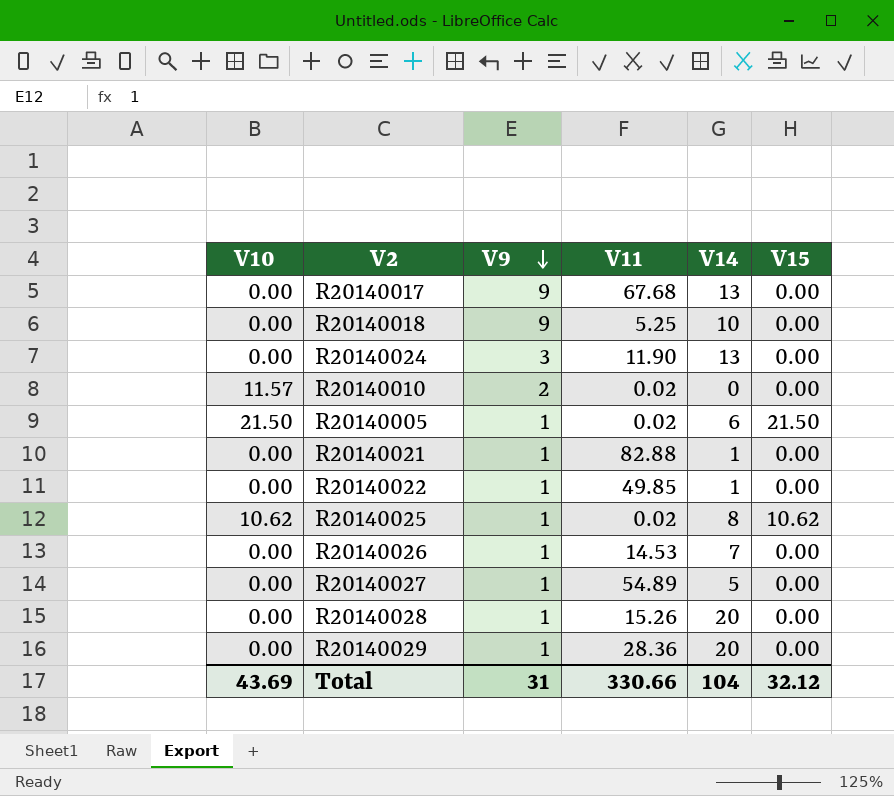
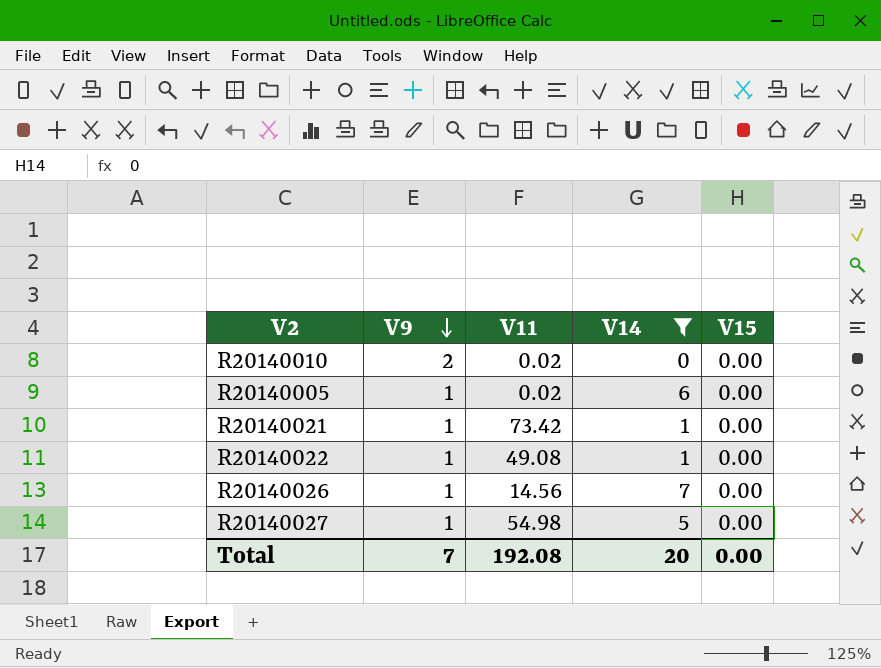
filter: none -> V14 <= 7
column V10 | position: 1 -> none
R20140005 | V15: 21.50 -> 0.00
R20140021 | V11: 82.88 -> 73.42
R20140022 | V11: 49.85 -> 49.08
R20140026 | V11: 14.53 -> 14.56
R20140027 | V11: 54.89 -> 54.98
Total | V9: 31 -> 7
Total | V11: 330.66 -> 192.08
Total | V14: 104 -> 20
Total | V15: 32.12 -> 0.00

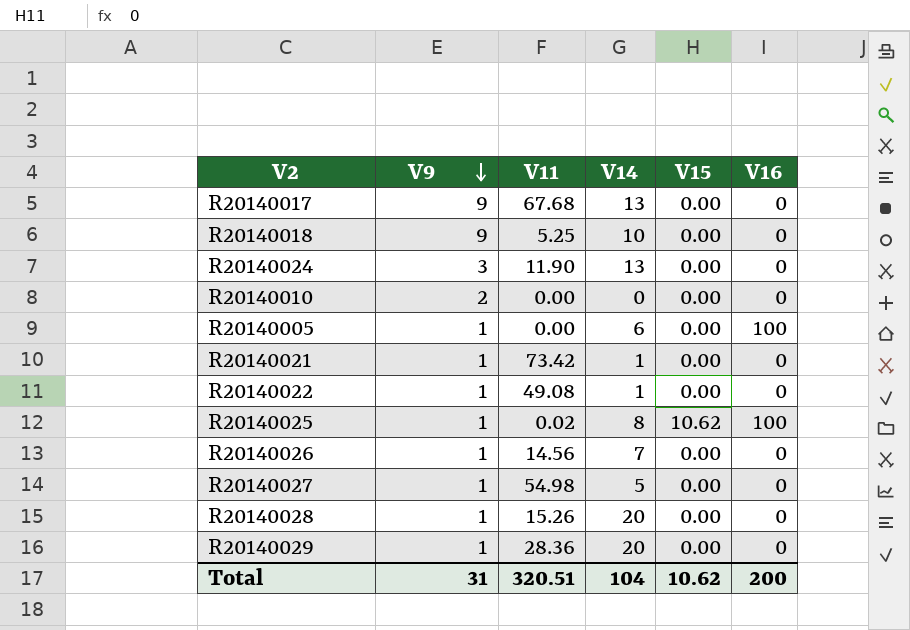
filter: V14 <= 7 -> none
column V16 | position: none -> 6
R20140010 | V11: 0.02 -> 0.00
R20140005 | V11: 0.02 -> 0.00
Total | V9: 7 -> 31
Total | V11: 192.08 -> 320.51
Total | V14: 20 -> 104
Total | V15: 0.00 -> 10.62

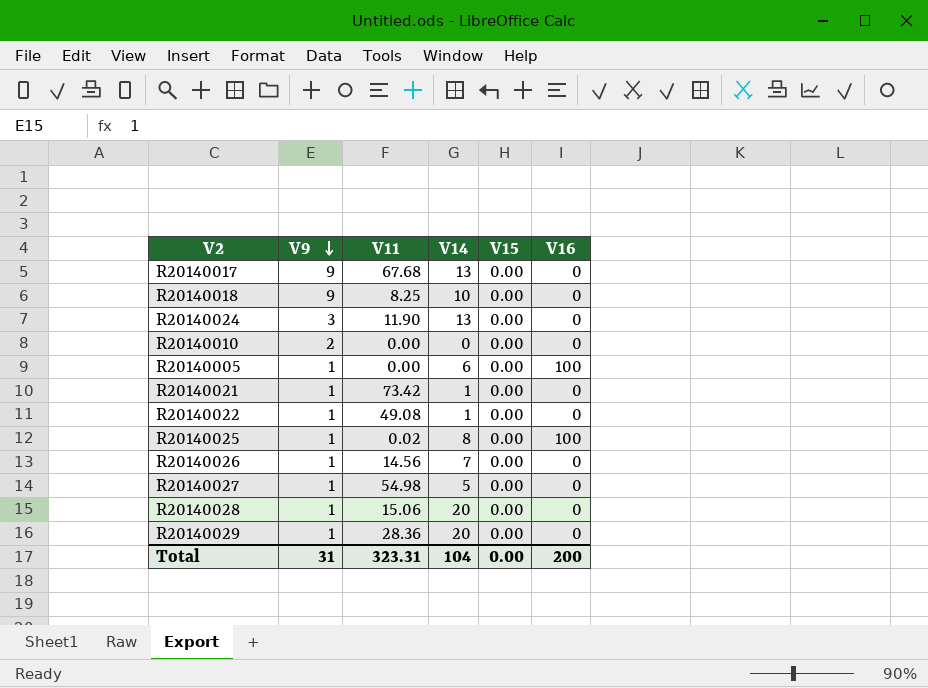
R20140018 | V11: 5.25 -> 8.25
R20140025 | V15: 10.62 -> 0.00
R20140028 | V11: 15.26 -> 15.06
Total | V11: 320.51 -> 323.31
Total | V15: 10.62 -> 0.00

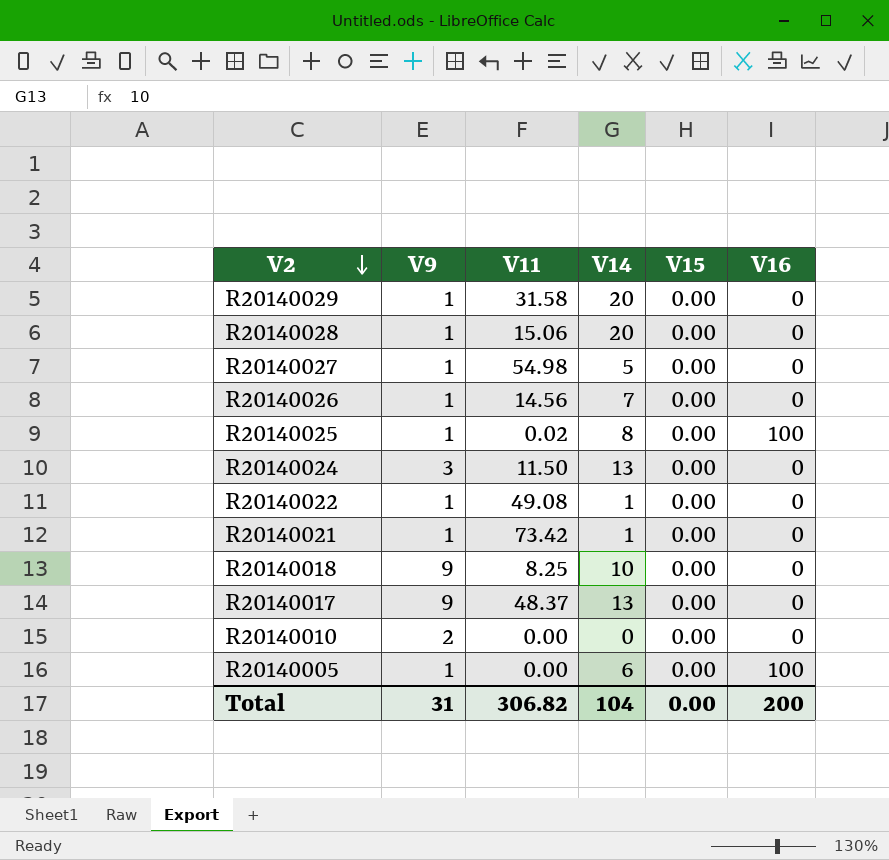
row order: V9 descending -> V2 descending
R20140029 | V11: 28.36 -> 31.58
R20140024 | V11: 11.90 -> 11.50
R20140017 | V11: 67.68 -> 48.37
Total | V11: 323.31 -> 306.82

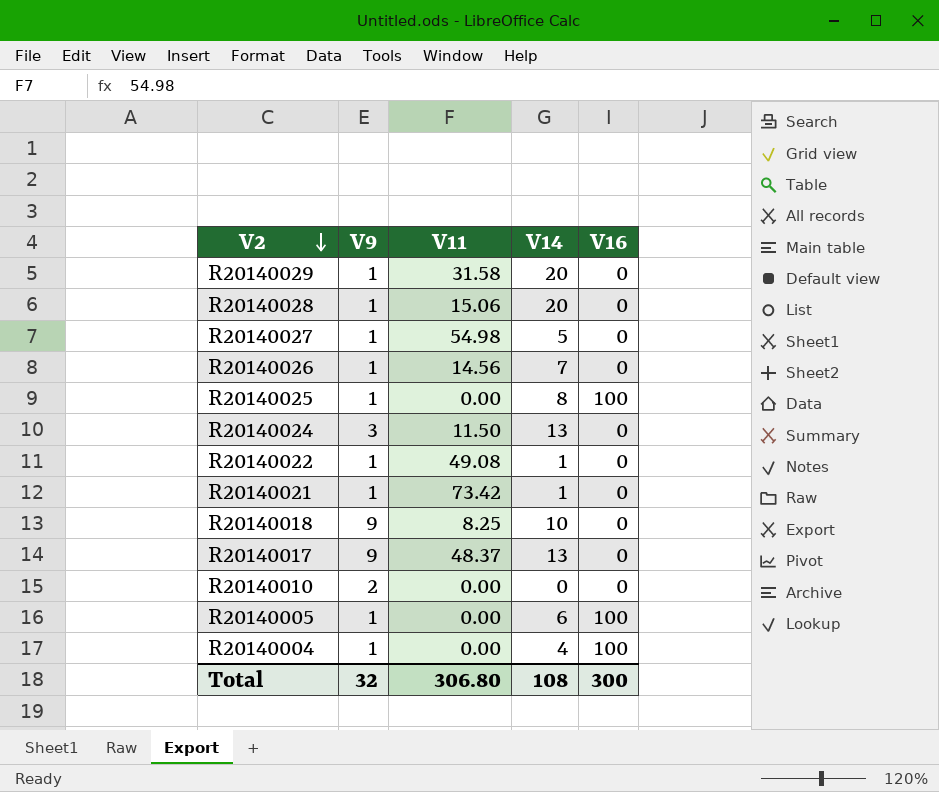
column V15 | position: 5 -> none
R20140025 | V11: 0.02 -> 0.00
row R20140004: none -> 1 | 0.00 | 4 | 100
Total | V9: 31 -> 32
Total | V11: 306.82 -> 306.80
Total | V14: 104 -> 108
Total | V16: 200 -> 300

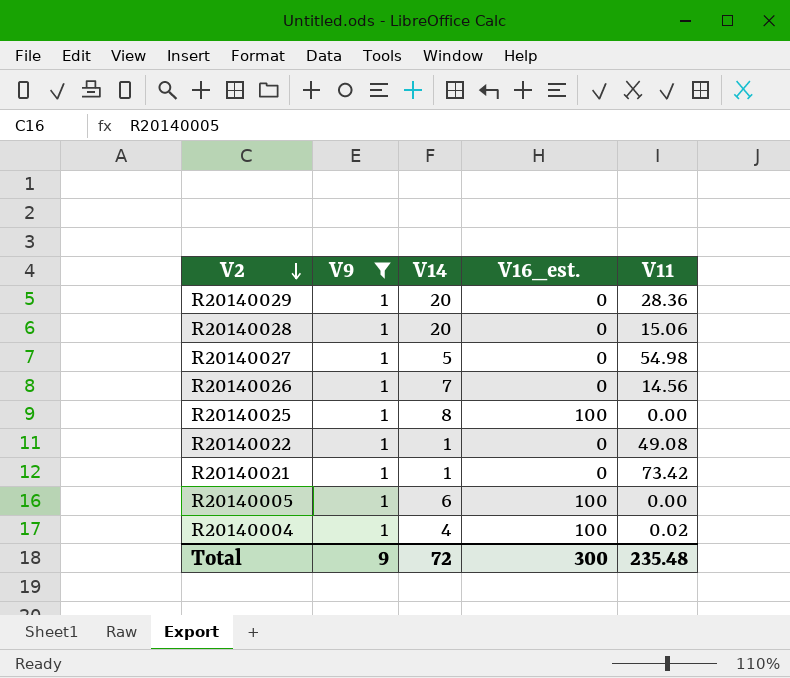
filter: none -> V9 = 1
column name: V16 -> V16_est.
column V11 | position: 3 -> 5
R20140029 | V11: 31.58 -> 28.36
R20140004 | V11: 0.00 -> 0.02
Total | V9: 32 -> 9
Total | V14: 108 -> 72
Total | V11: 306.80 -> 235.48

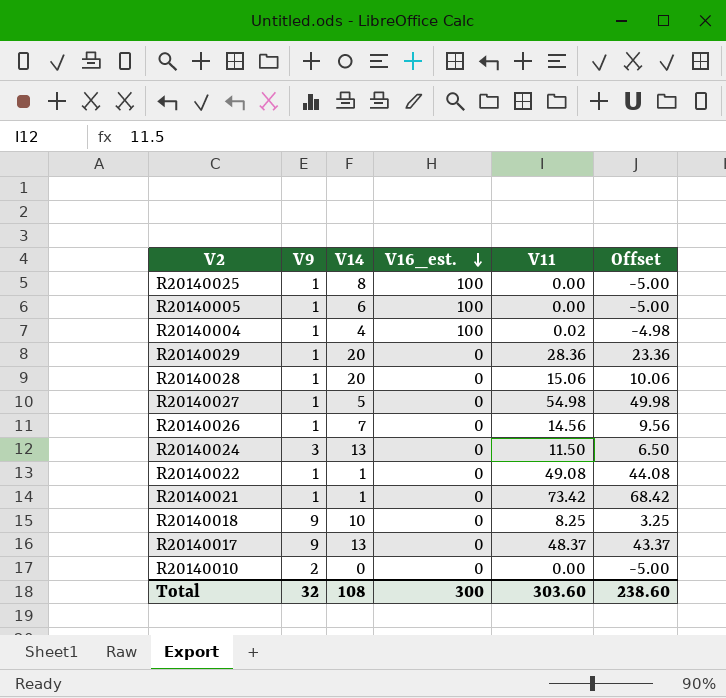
filter: V9 = 1 -> none
row order: V2 descending -> V16_est. descending
column Offset | formula: none -> [V11] - 5
Total | V9: 9 -> 32
Total | V14: 72 -> 108
Total | V11: 235.48 -> 303.60

